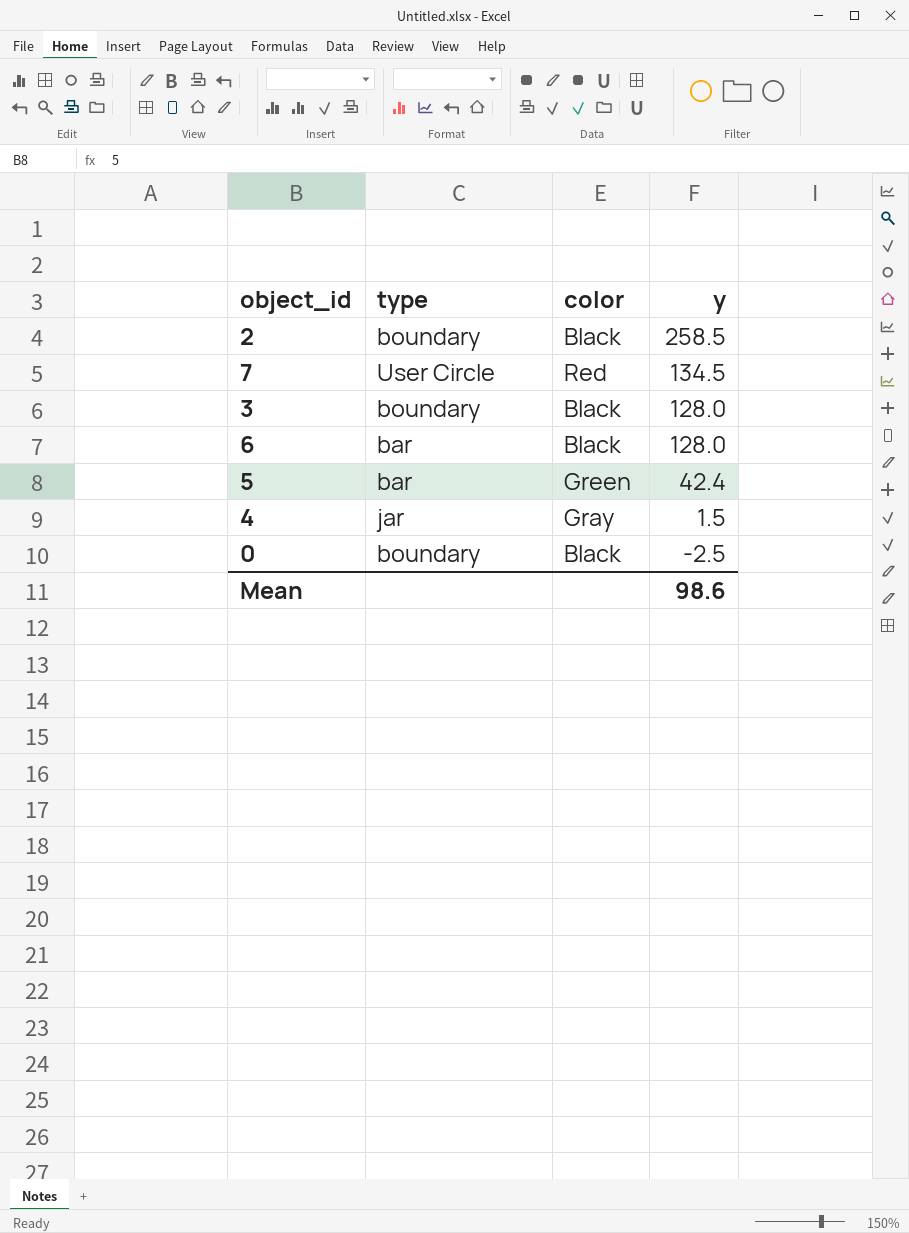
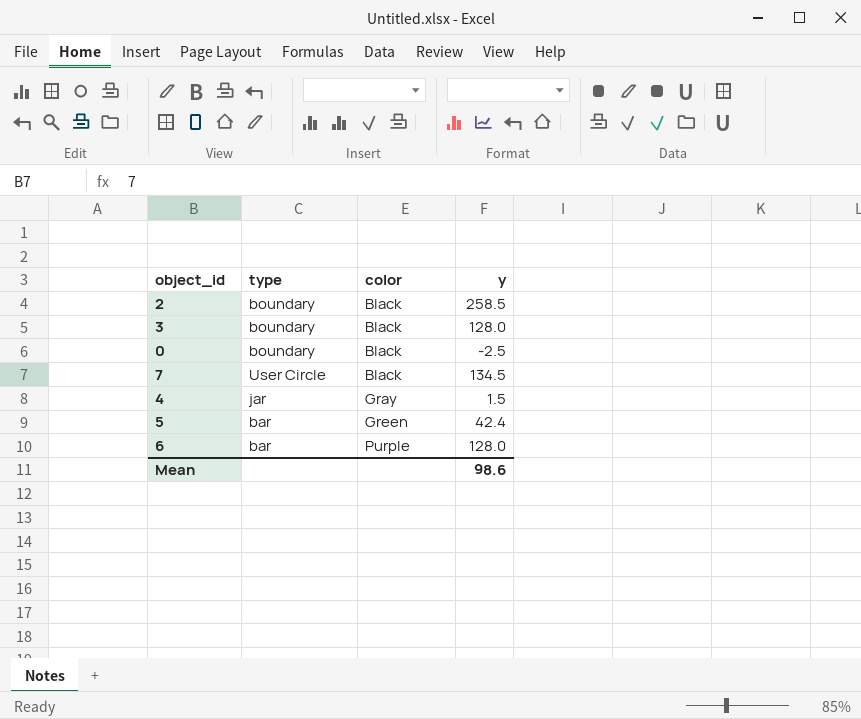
row order: y descending -> color ascending
7 | color: Red -> Black
6 | color: Black -> Purple

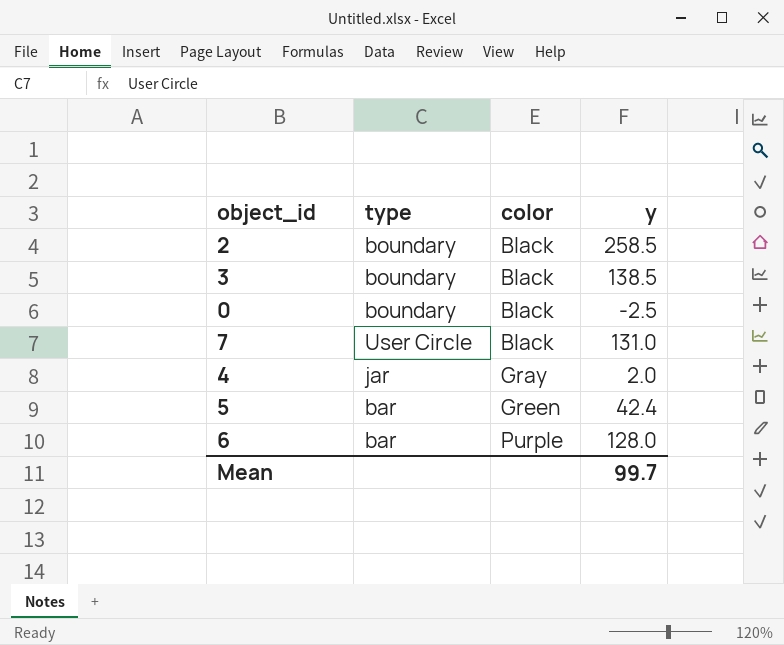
3 | y: 128.0 -> 138.5
7 | y: 134.5 -> 131.0
4 | y: 1.5 -> 2.0
Mean | y: 98.6 -> 99.7

